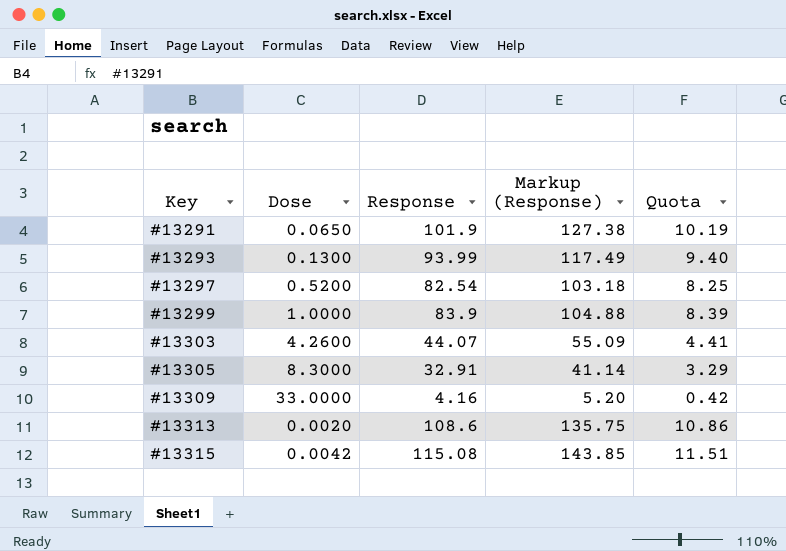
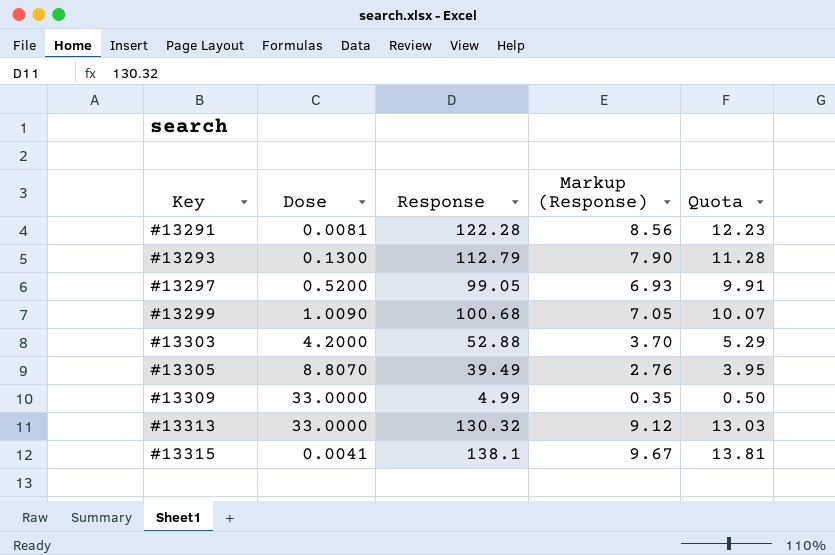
column Markup (Response) | formula: [Response] * 1.25 -> [Response] * 0.07
#13291 | Dose: 0.0650 -> 0.0081
#13291 | Response: 101.9 -> 122.28
#13291 | Quota: 10.19 -> 12.23
#13293 | Response: 93.99 -> 112.79
#13293 | Quota: 9.40 -> 11.28
#13297 | Response: 82.54 -> 99.05
#13297 | Quota: 8.25 -> 9.91
#13299 | Dose: 1.0000 -> 1.0090
#13299 | Response: 83.9 -> 100.68
#13299 | Quota: 8.39 -> 10.07
#13303 | Dose: 4.2600 -> 4.2000
#13303 | Response: 44.07 -> 52.88
#13303 | Quota: 4.41 -> 5.29
#13305 | Dose: 8.3000 -> 8.8070
#13305 | Response: 32.91 -> 39.49
#13305 | Quota: 3.29 -> 3.95
#13309 | Response: 4.16 -> 4.99
#13309 | Quota: 0.42 -> 0.50
#13313 | Dose: 0.0020 -> 33.0000
#13313 | Response: 108.6 -> 130.32
#13313 | Quota: 10.86 -> 13.03
#13315 | Dose: 0.0042 -> 0.0041
#13315 | Response: 115.08 -> 138.1
#13315 | Quota: 11.51 -> 13.81

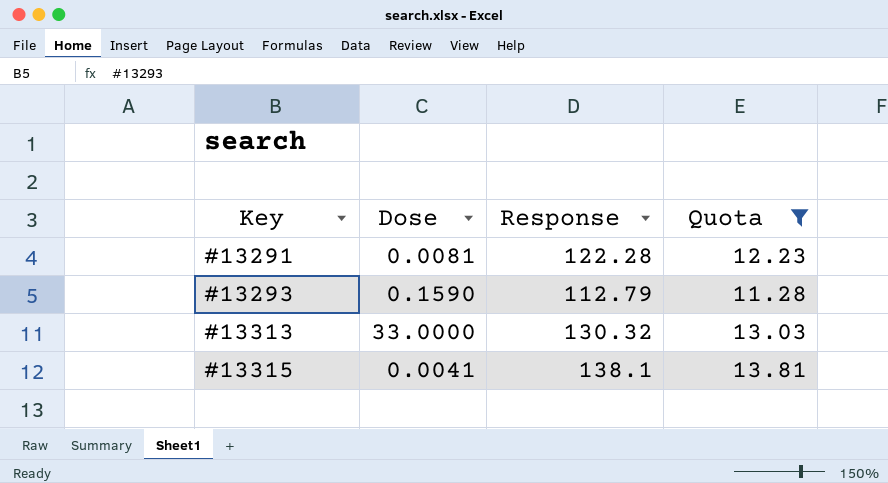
filter: none -> Quota >= 11.28
column Markup (Response) | formula: [Response] * 0.07 -> none
#13293 | Dose: 0.1300 -> 0.1590

